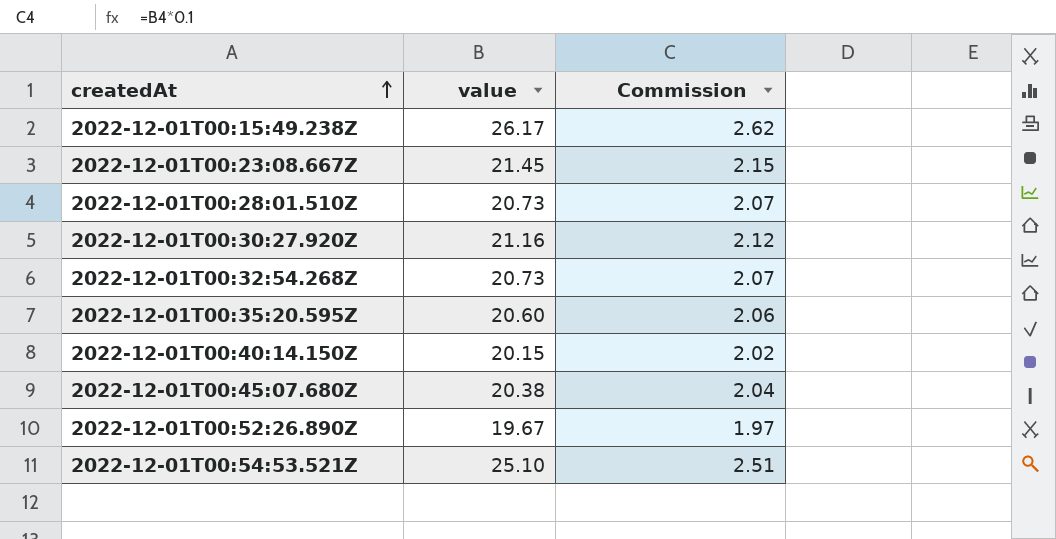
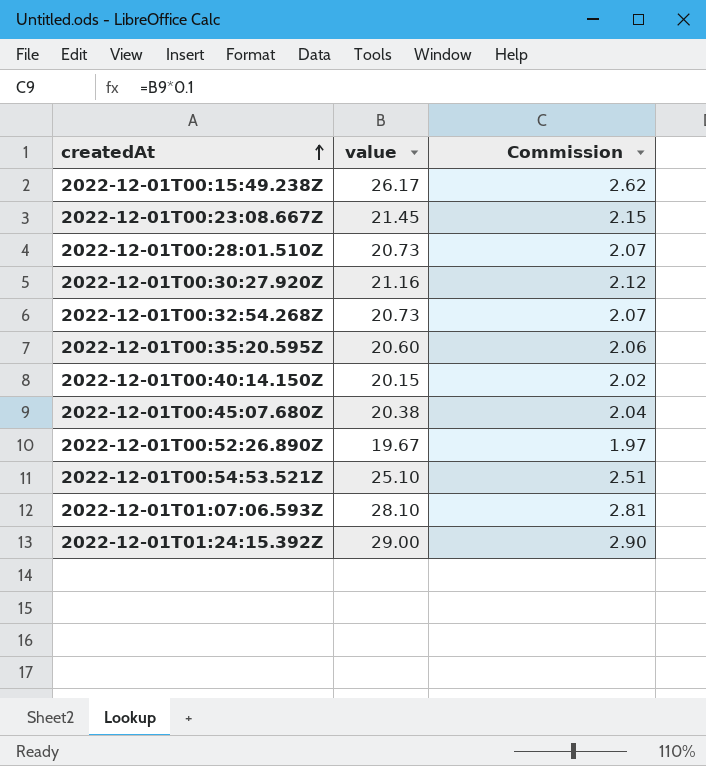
row 2022-12-01T01:07:06.593Z: none -> 28.10 | 2.81
row 2022-12-01T01:24:15.392Z: none -> 29.00 | 2.90

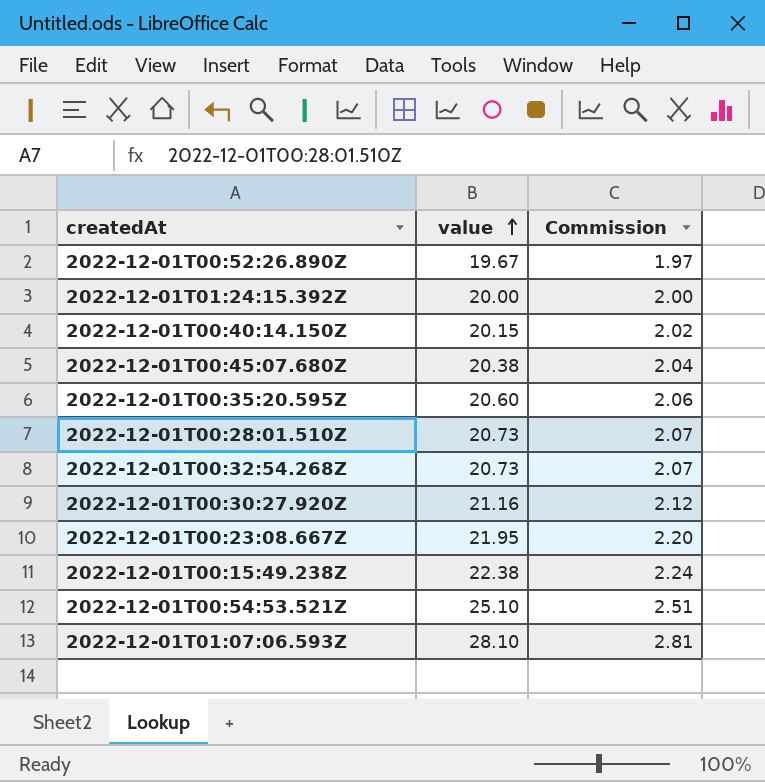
row order: createdAt ascending -> value ascending
2022-12-01T01:24:15.392Z | value: 29.00 -> 20.00
2022-12-01T01:24:15.392Z | Commission: 2.90 -> 2.00
2022-12-01T00:23:08.667Z | value: 21.45 -> 21.95
2022-12-01T00:23:08.667Z | Commission: 2.15 -> 2.20
2022-12-01T00:15:49.238Z | value: 26.17 -> 22.38
2022-12-01T00:15:49.238Z | Commission: 2.62 -> 2.24

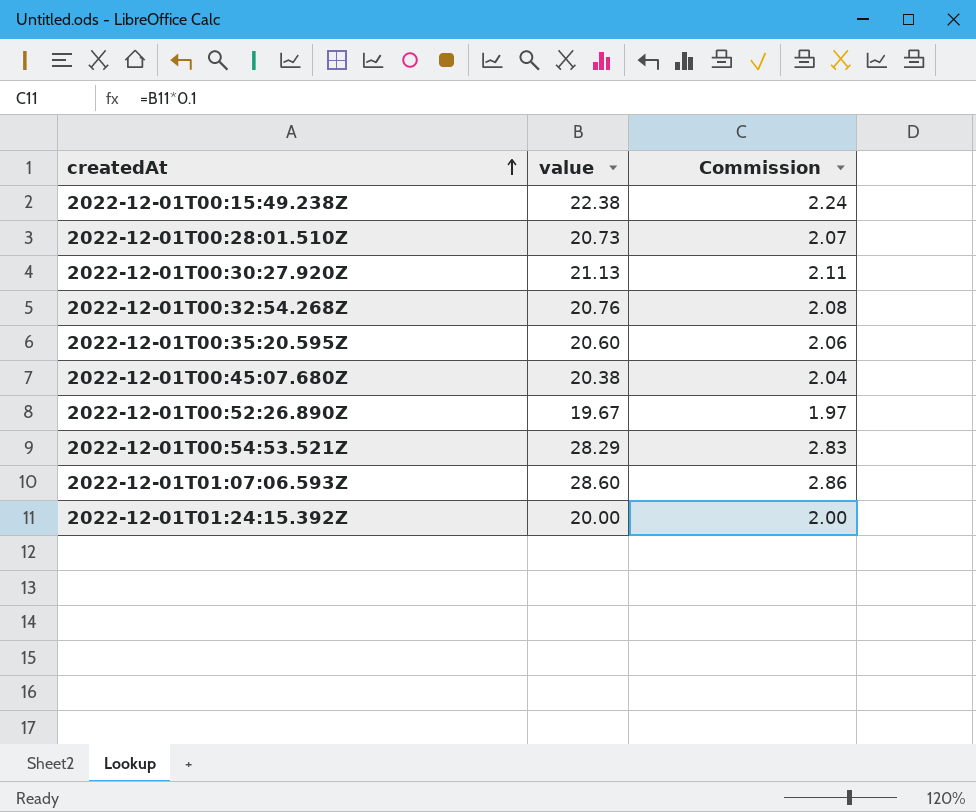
row order: value ascending -> createdAt ascending
row 2022-12-01T00:40:14.150Z: 20.15 | 2.02 -> none
row 2022-12-01T00:23:08.667Z: 21.95 | 2.20 -> none
2022-12-01T00:30:27.920Z | value: 21.16 -> 21.13
2022-12-01T00:30:27.920Z | Commission: 2.12 -> 2.11
2022-12-01T00:32:54.268Z | value: 20.73 -> 20.76
2022-12-01T00:32:54.268Z | Commission: 2.07 -> 2.08
2022-12-01T00:54:53.521Z | value: 25.10 -> 28.29
2022-12-01T00:54:53.521Z | Commission: 2.51 -> 2.83
2022-12-01T01:07:06.593Z | value: 28.10 -> 28.60
2022-12-01T01:07:06.593Z | Commission: 2.81 -> 2.86

